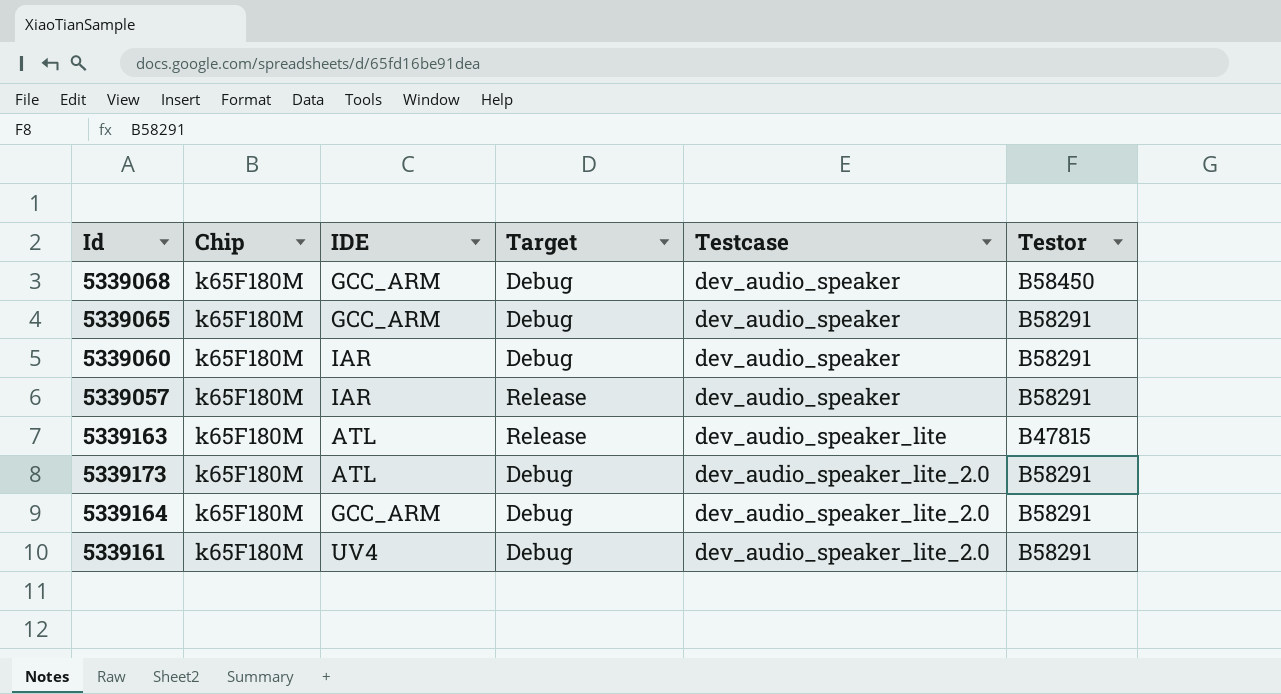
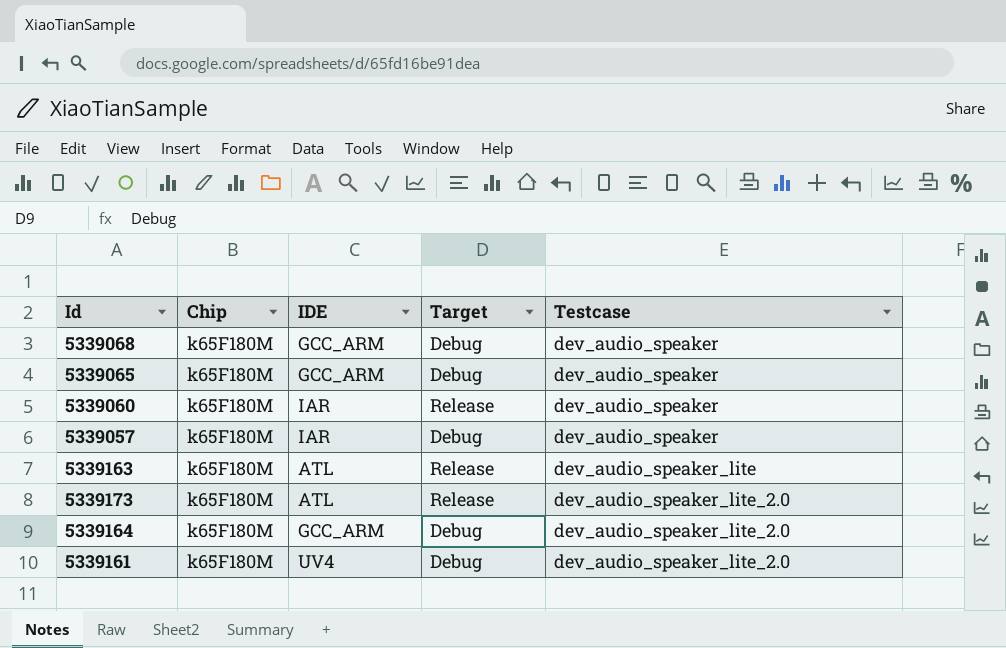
column Testor | position: 6 -> none
5339060 | Target: Debug -> Release
5339057 | Target: Release -> Debug
5339173 | Target: Debug -> Release

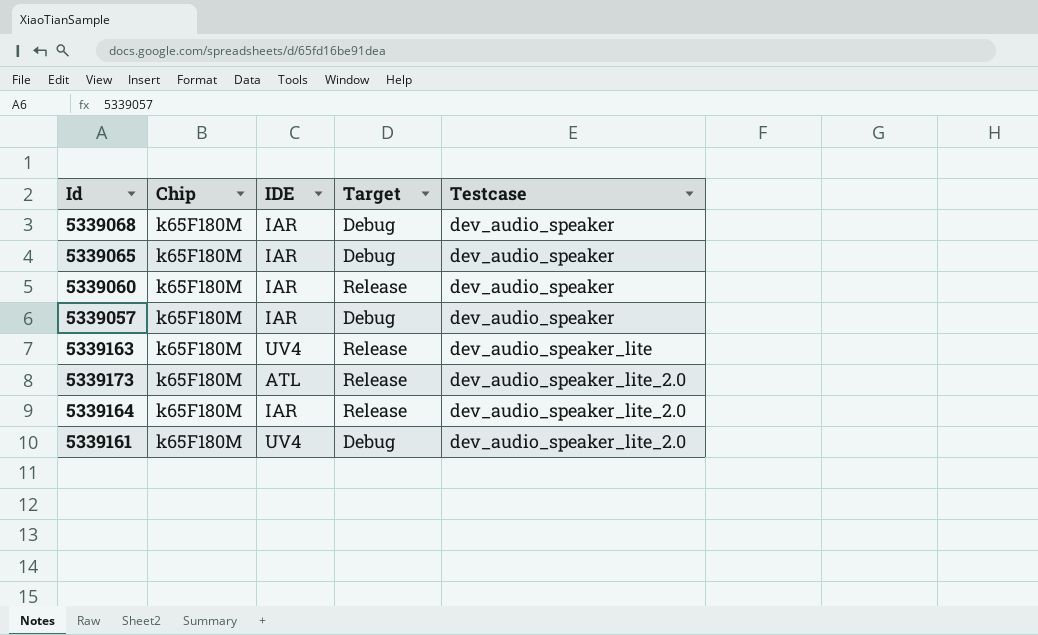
5339068 | IDE: GCC_ARM -> IAR
5339065 | IDE: GCC_ARM -> IAR
5339163 | IDE: ATL -> UV4
5339164 | IDE: GCC_ARM -> IAR
5339164 | Target: Debug -> Release

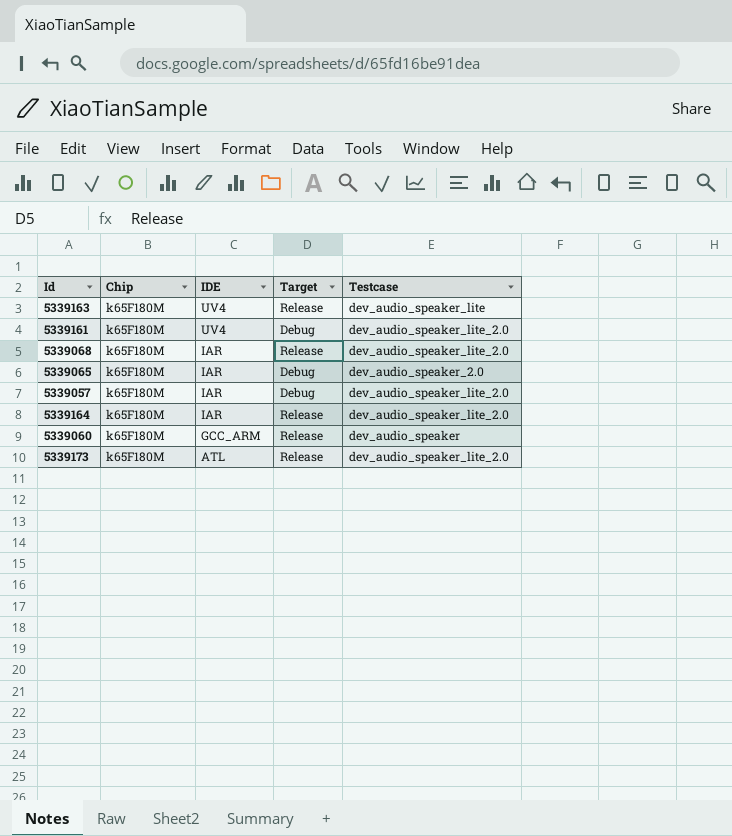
row order: Testcase ascending -> IDE descending
5339068 | Target: Debug -> Release
5339068 | Testcase: dev_audio_speaker -> dev_audio_speaker_lite_2.0
5339065 | Testcase: dev_audio_speaker -> dev_audio_speaker_2.0
5339057 | Testcase: dev_audio_speaker -> dev_audio_speaker_lite_2.0
5339060 | IDE: IAR -> GCC_ARM

